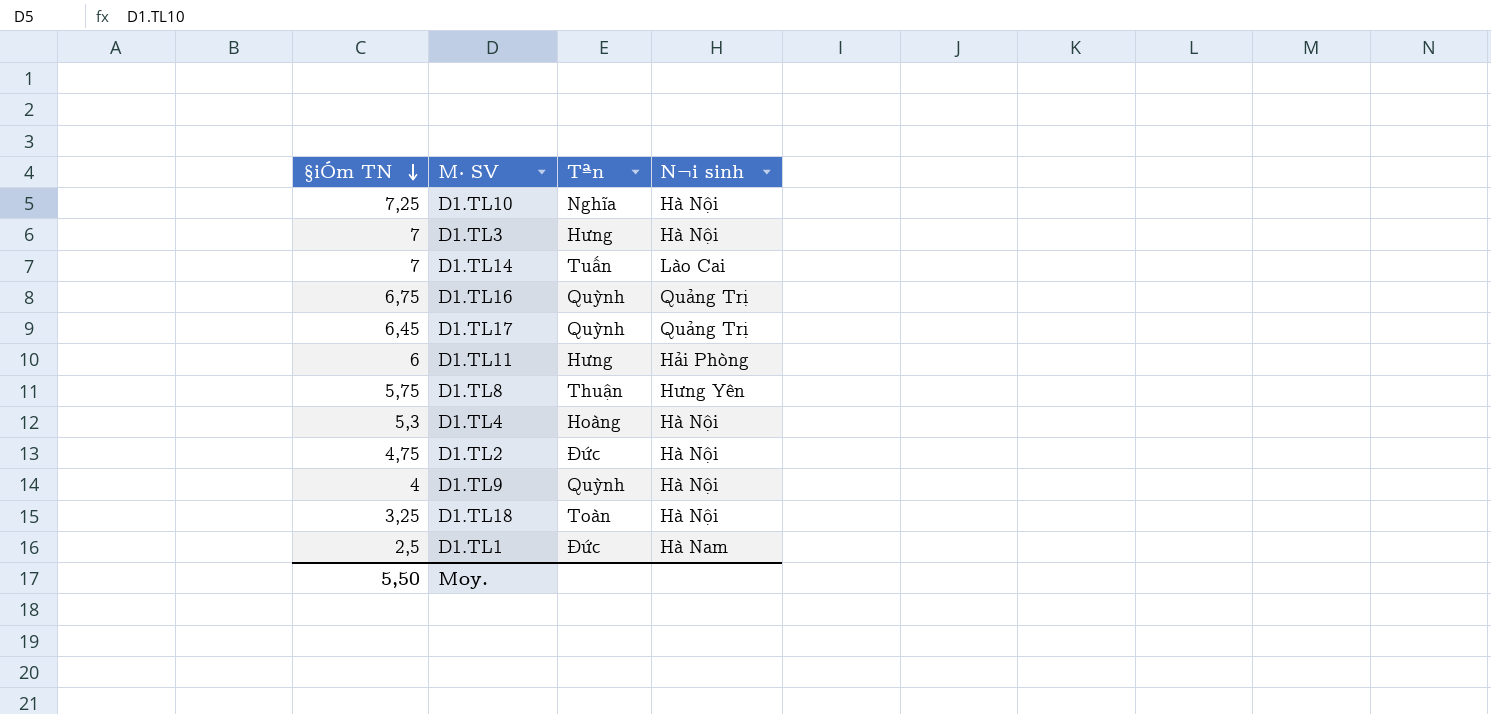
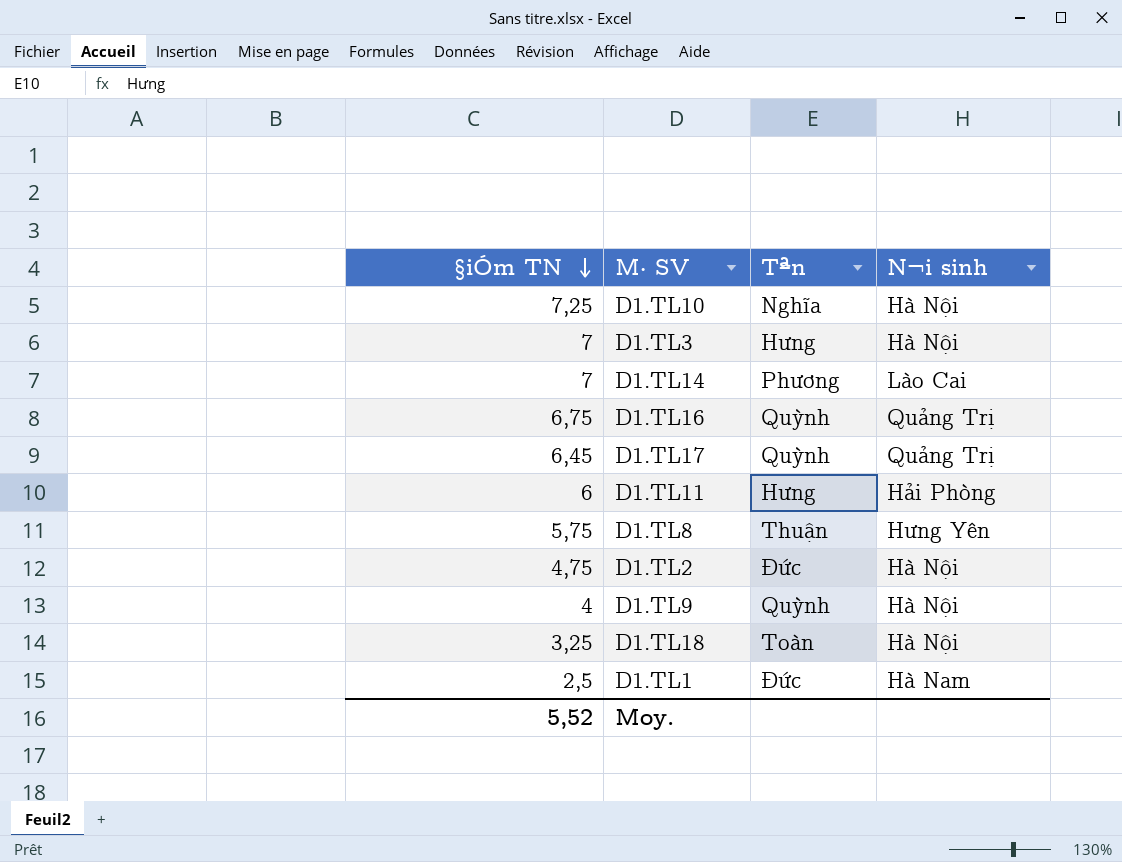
row D1.TL4: 5,3 | Hoàng | Hà Nội -> none
D1.TL14 | Tªn: Tuấn -> Phương
Moy. | §iÓm TN: 5,50 -> 5,52

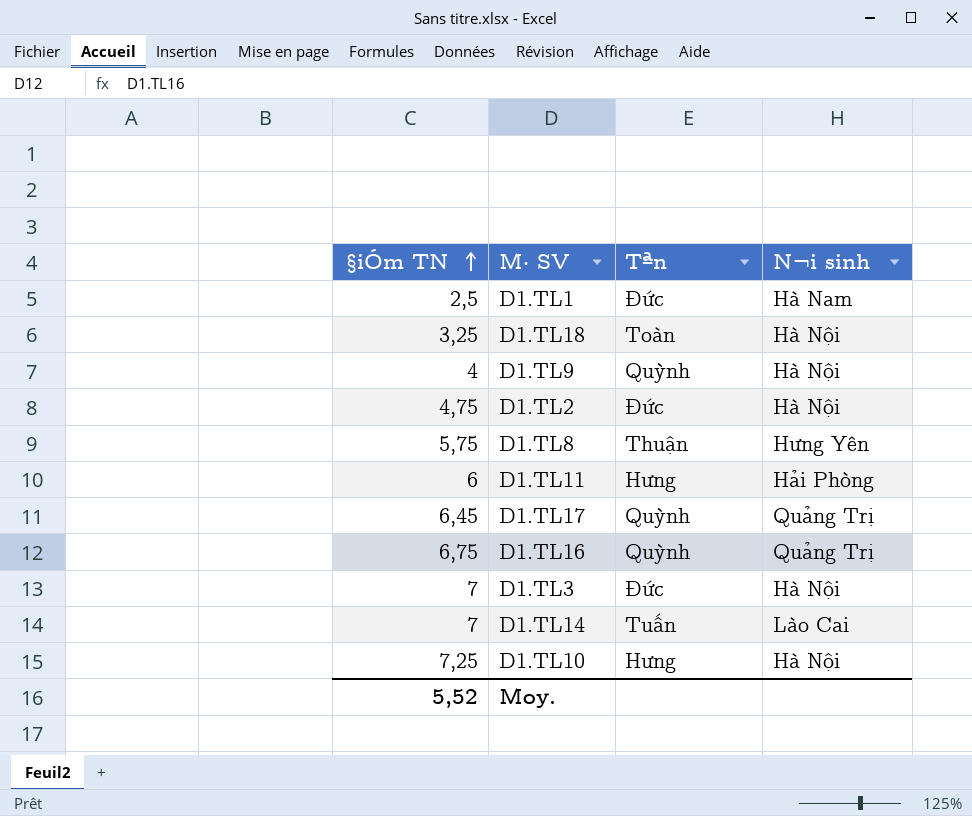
row order: §iÓm TN descending -> §iÓm TN ascending
D1.TL3 | Tªn: Hưng -> Đức
D1.TL14 | Tªn: Phương -> Tuấn
D1.TL10 | Tªn: Nghĩa -> Hưng

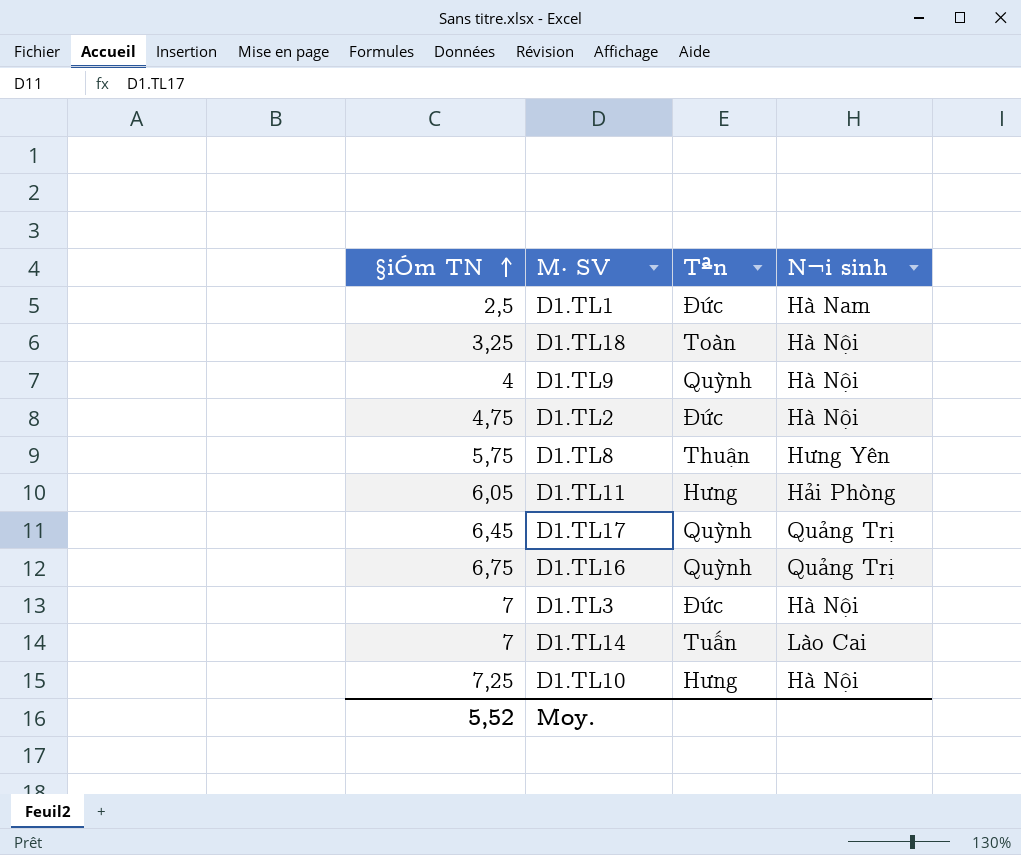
D1.TL11 | §iÓm TN: 6 -> 6,05

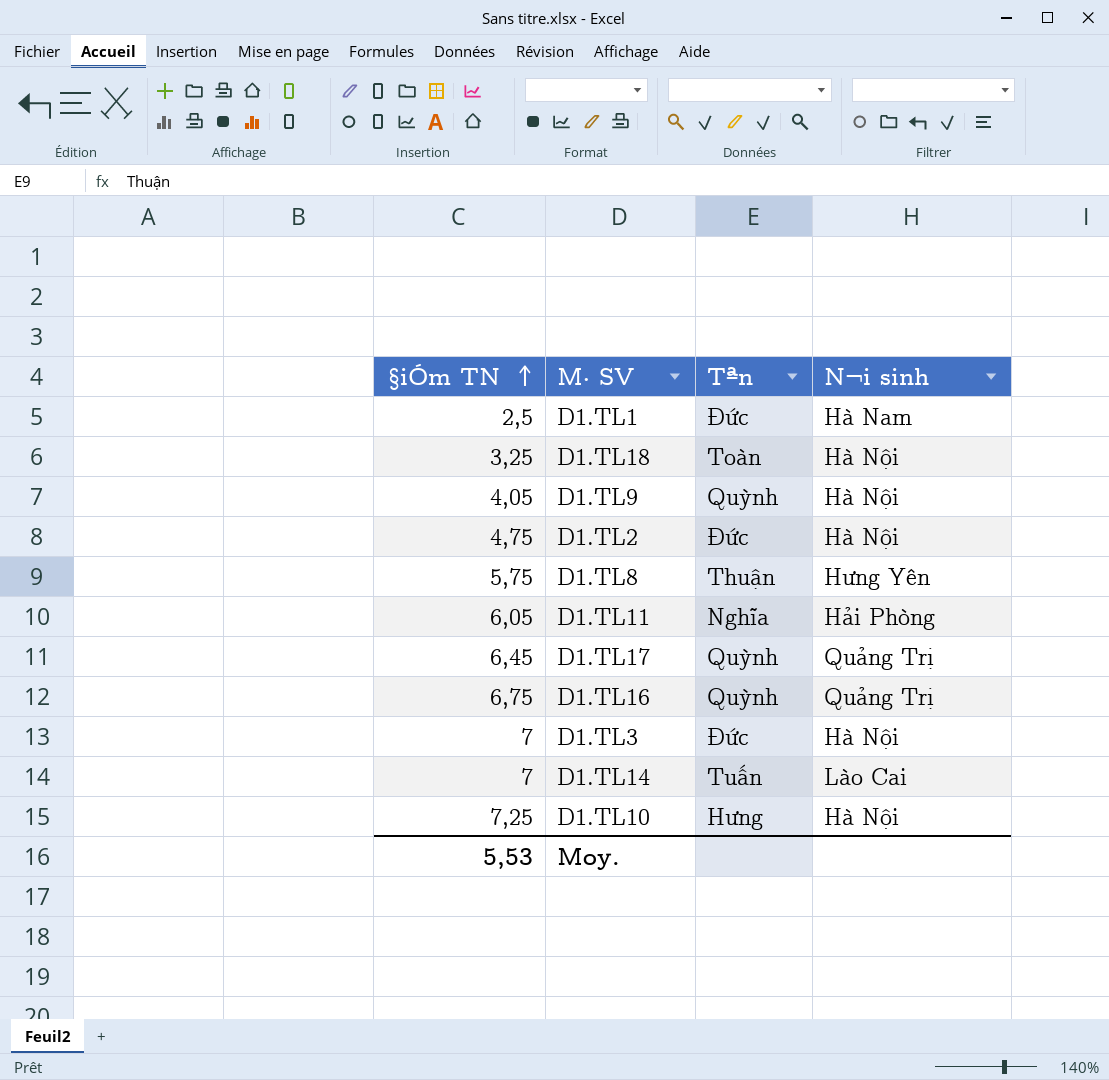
D1.TL9 | §iÓm TN: 4 -> 4,05
D1.TL11 | Tªn: Hưng -> Nghĩa
Moy. | §iÓm TN: 5,52 -> 5,53

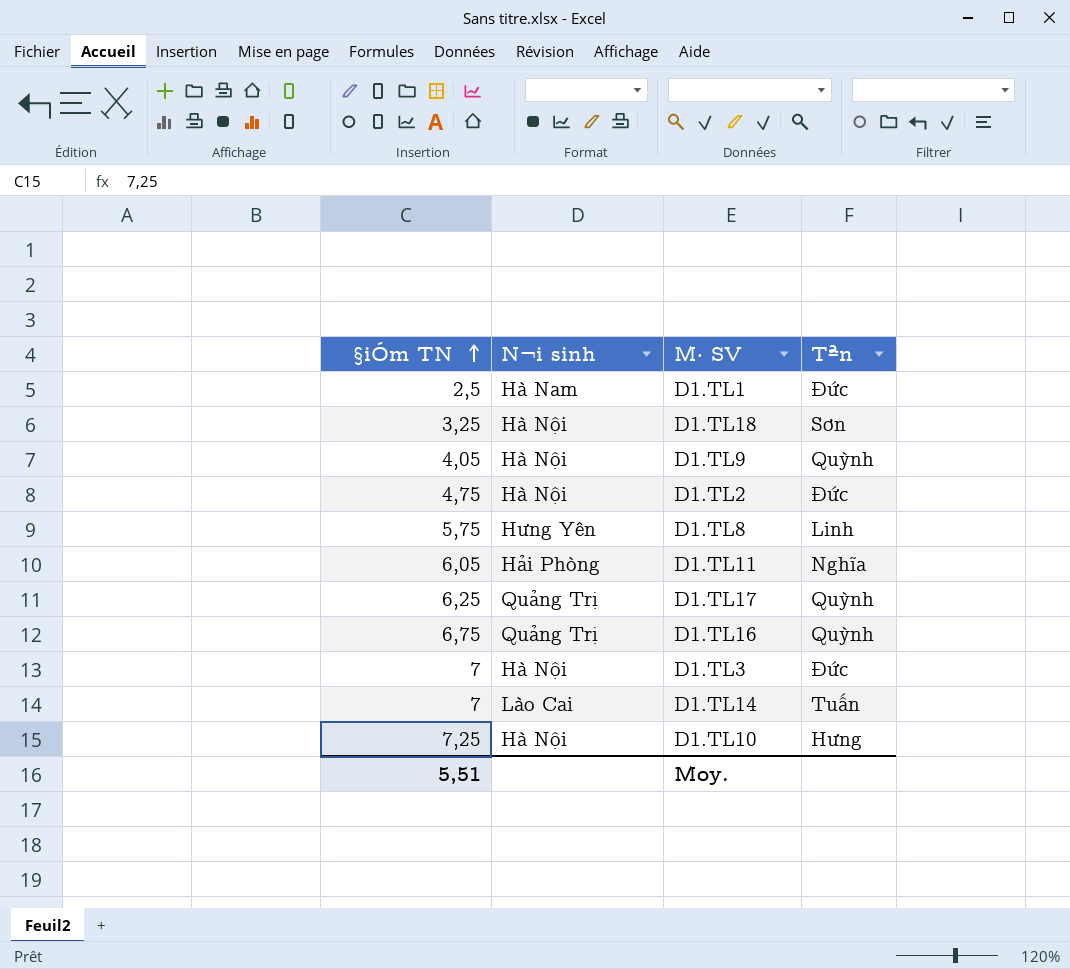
column N¬i sinh | position: 4 -> 2
D1.TL18 | Tªn: Toàn -> Sơn
D1.TL8 | Tªn: Thuận -> Linh
D1.TL17 | §iÓm TN: 6,45 -> 6,25
Moy. | §iÓm TN: 5,53 -> 5,51

